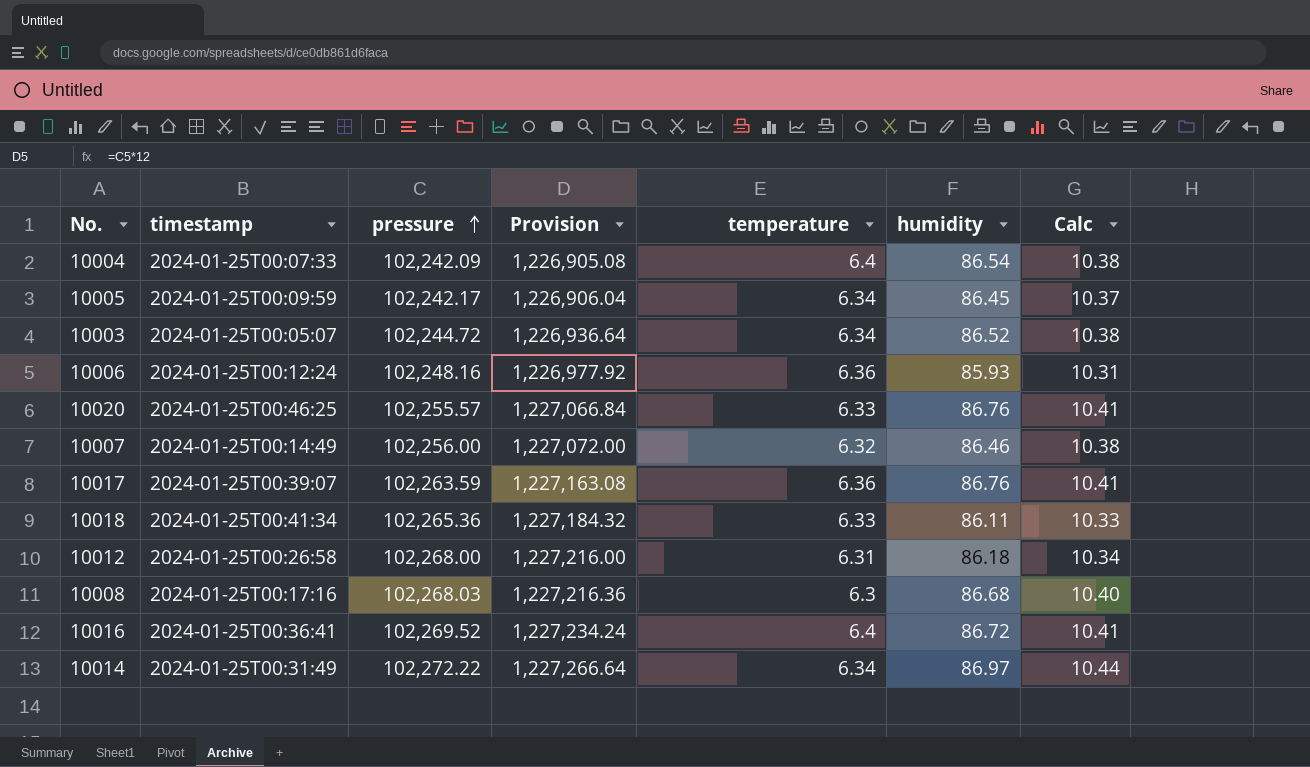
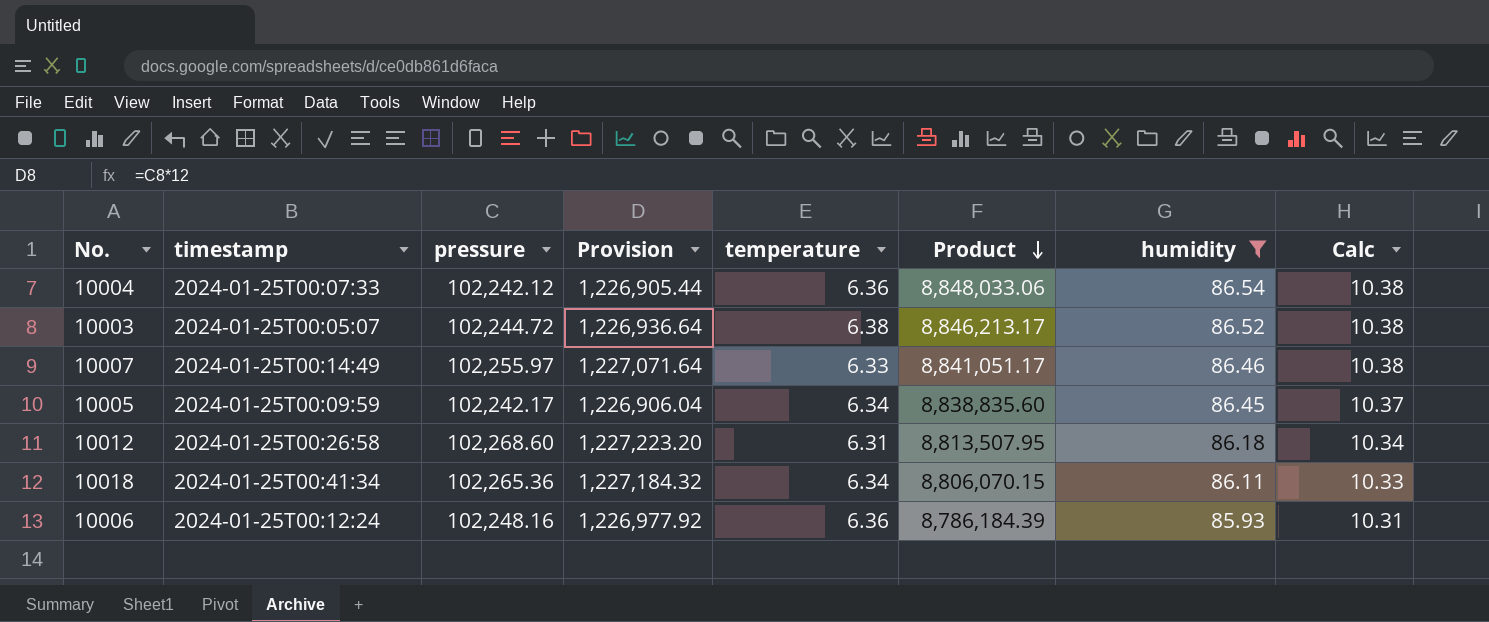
filter: none -> humidity <= 86.54
row order: pressure ascending -> Product descending
column Product | formula: none -> [pressure] * [humidity]
10004 | pressure: 102,242.09 -> 102,242.12
10004 | Provision: 1,226,905.08 -> 1,226,905.44
10004 | temperature: 6.4 -> 6.36
10003 | temperature: 6.34 -> 6.38
10007 | pressure: 102,256.00 -> 102,255.97
10007 | Provision: 1,227,072.00 -> 1,227,071.64
10007 | temperature: 6.32 -> 6.33
10012 | pressure: 102,268.00 -> 102,268.60
10012 | Provision: 1,227,216.00 -> 1,227,223.20
10018 | temperature: 6.33 -> 6.34

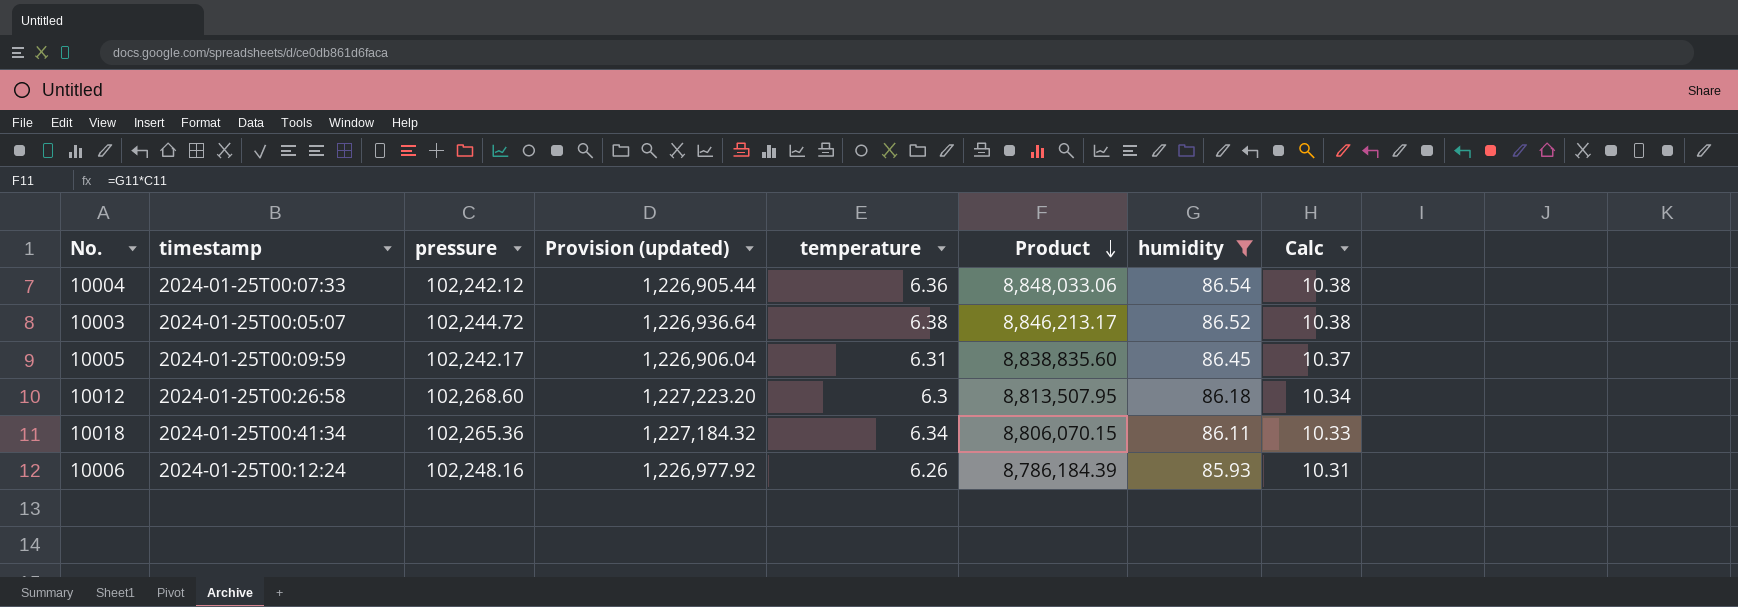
column name: Provision -> Provision (updated)
row 10007: 2024-01-25T00:14:49 | 102,255.97 | 1,227,071.64 | 6.33 | 8,841,051.17 | 86.46 | 10.38 -> none
10005 | temperature: 6.34 -> 6.31
10012 | temperature: 6.31 -> 6.3
10006 | temperature: 6.36 -> 6.26

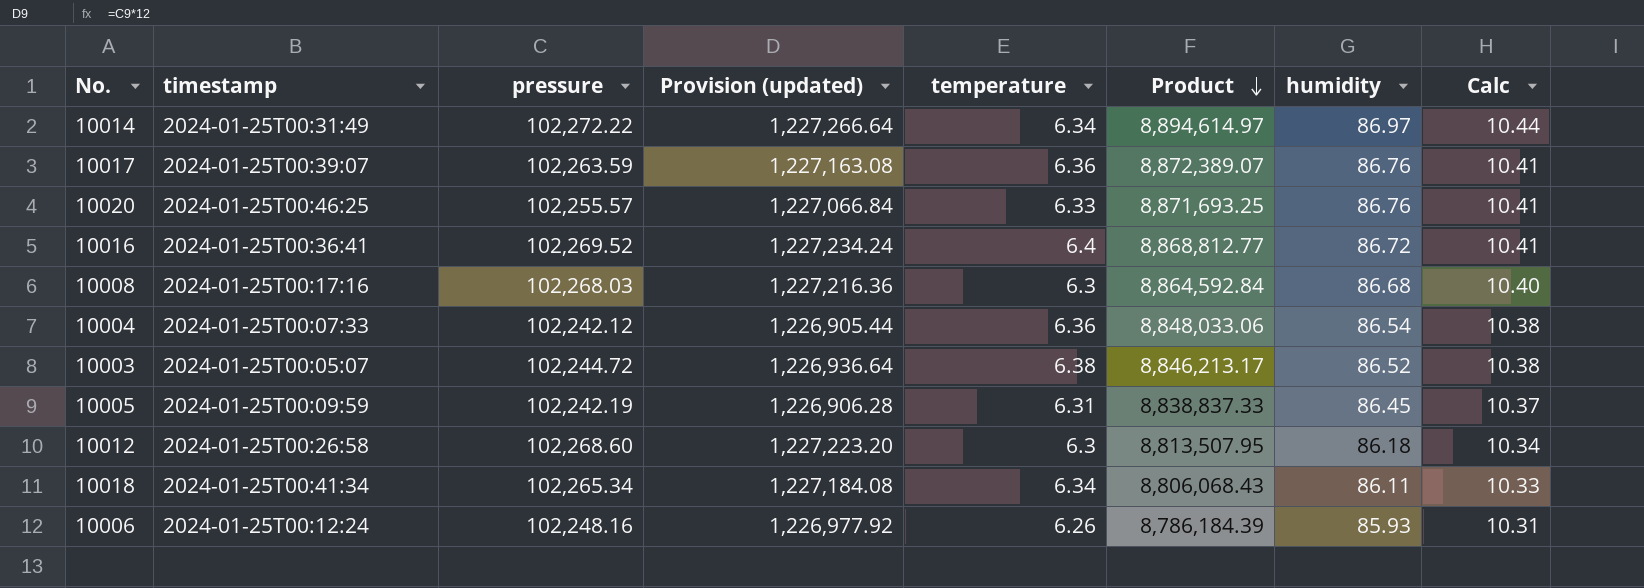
filter: humidity <= 86.54 -> none
10005 | pressure: 102,242.17 -> 102,242.19
10005 | Provision (updated): 1,226,906.04 -> 1,226,906.28
10005 | Product: 8,838,835.60 -> 8,838,837.33
10018 | pressure: 102,265.36 -> 102,265.34
10018 | Provision (updated): 1,227,184.32 -> 1,227,184.08
10018 | Product: 8,806,070.15 -> 8,806,068.43

